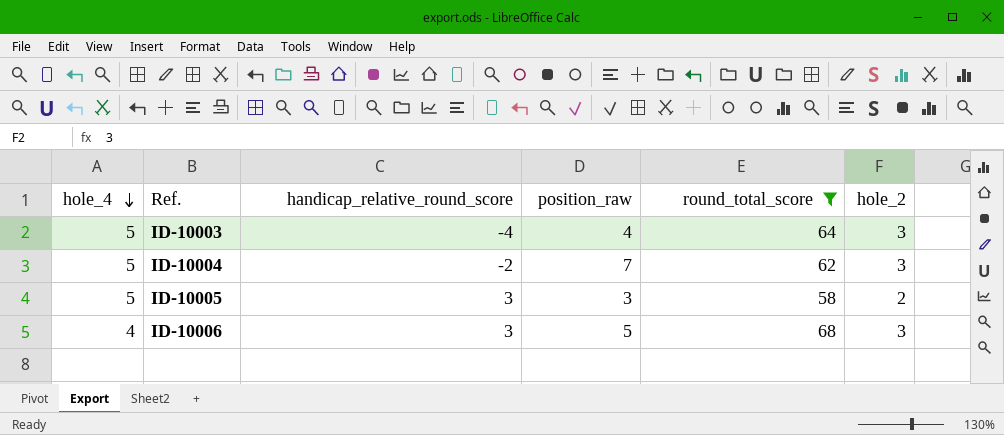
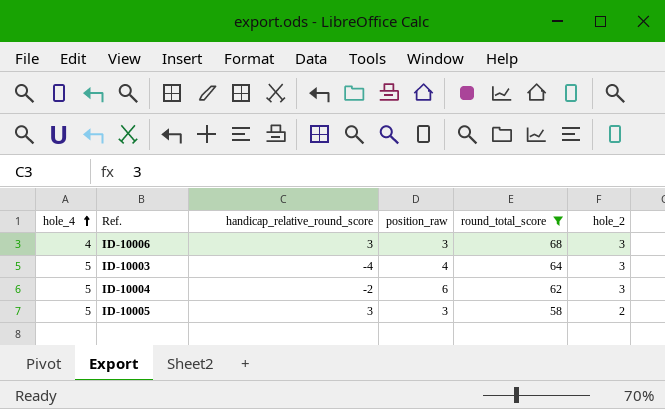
row order: hole_4 descending -> hole_4 ascending
ID-10006 | position_raw: 5 -> 3
ID-10004 | position_raw: 7 -> 6

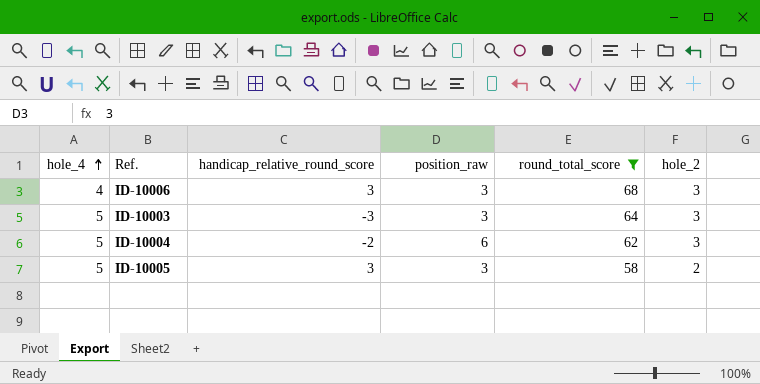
ID-10003 | handicap_relative_round_score: -4 -> -3
ID-10003 | position_raw: 4 -> 3

